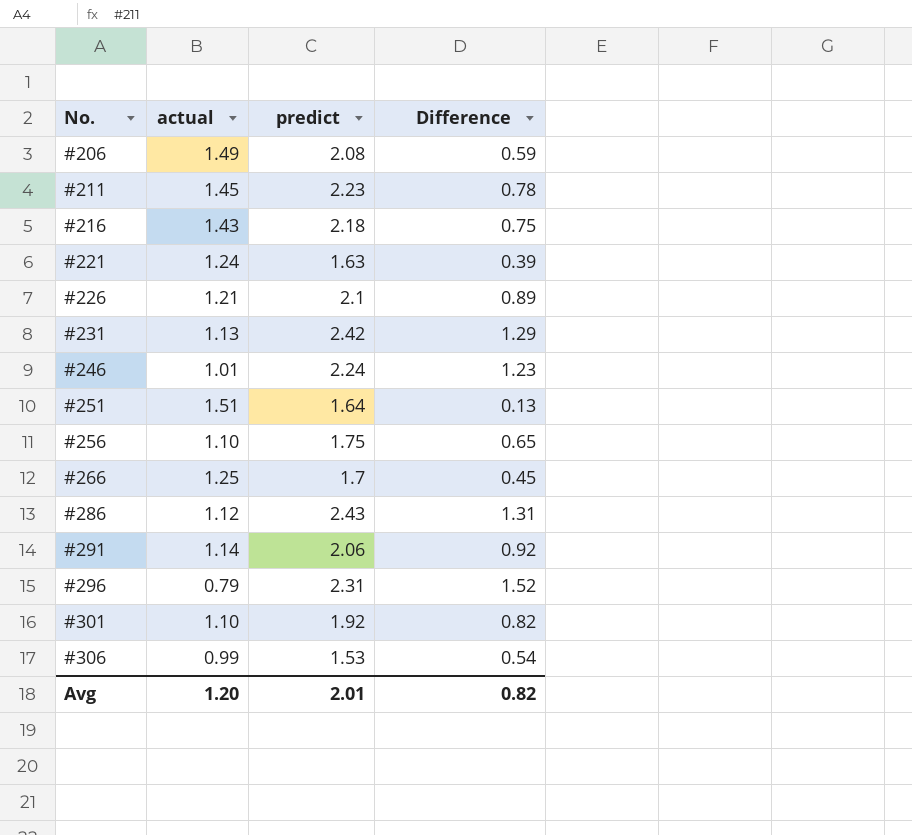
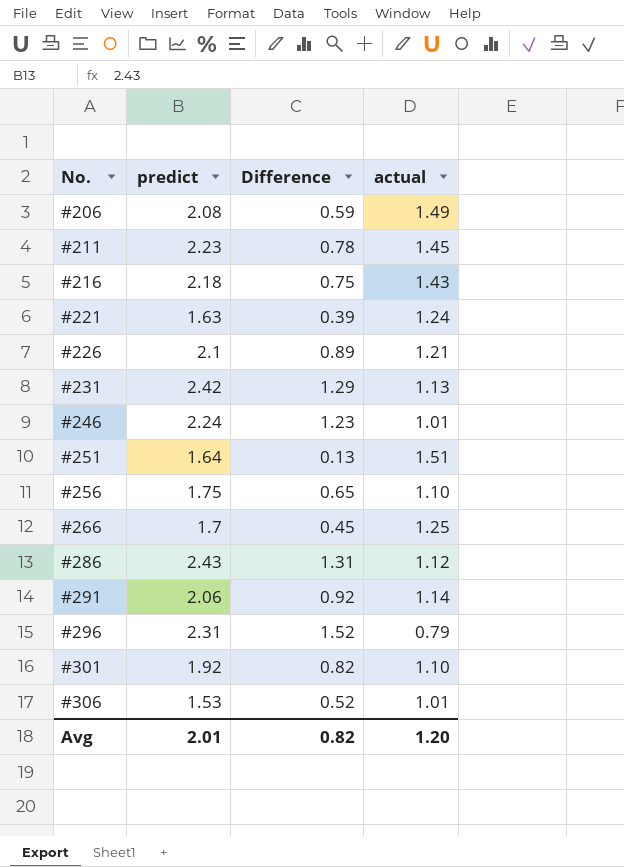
column actual | position: 2 -> 4
#306 | Difference: 0.54 -> 0.52
#306 | actual: 0.99 -> 1.01

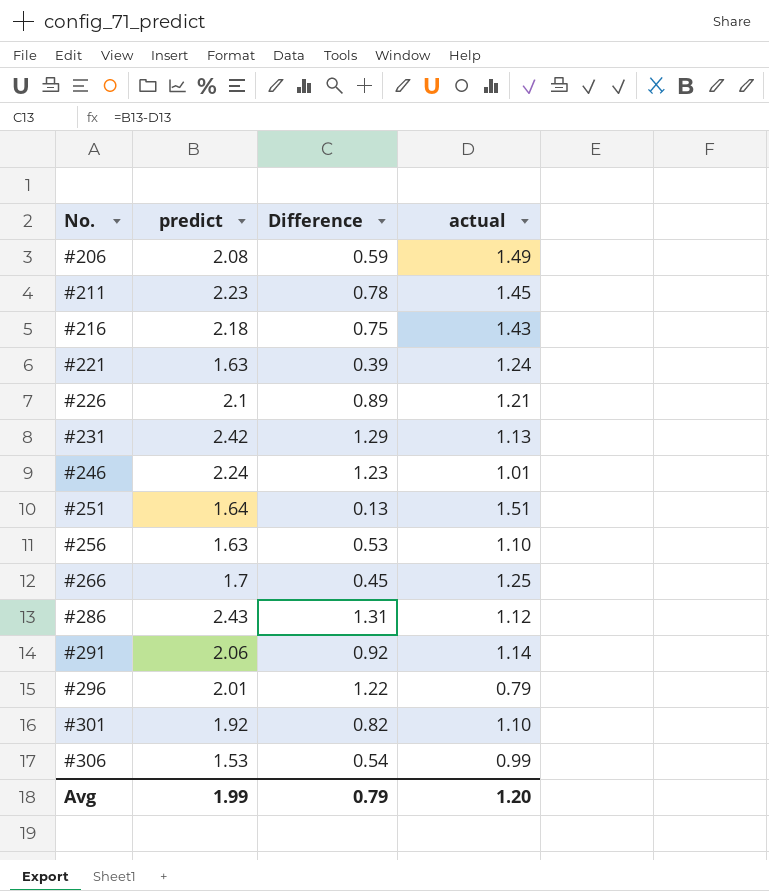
#256 | predict: 1.75 -> 1.63
#256 | Difference: 0.65 -> 0.53
#296 | predict: 2.31 -> 2.01
#296 | Difference: 1.52 -> 1.22
#306 | Difference: 0.52 -> 0.54
#306 | actual: 1.01 -> 0.99
Avg | predict: 2.01 -> 1.99
Avg | Difference: 0.82 -> 0.79

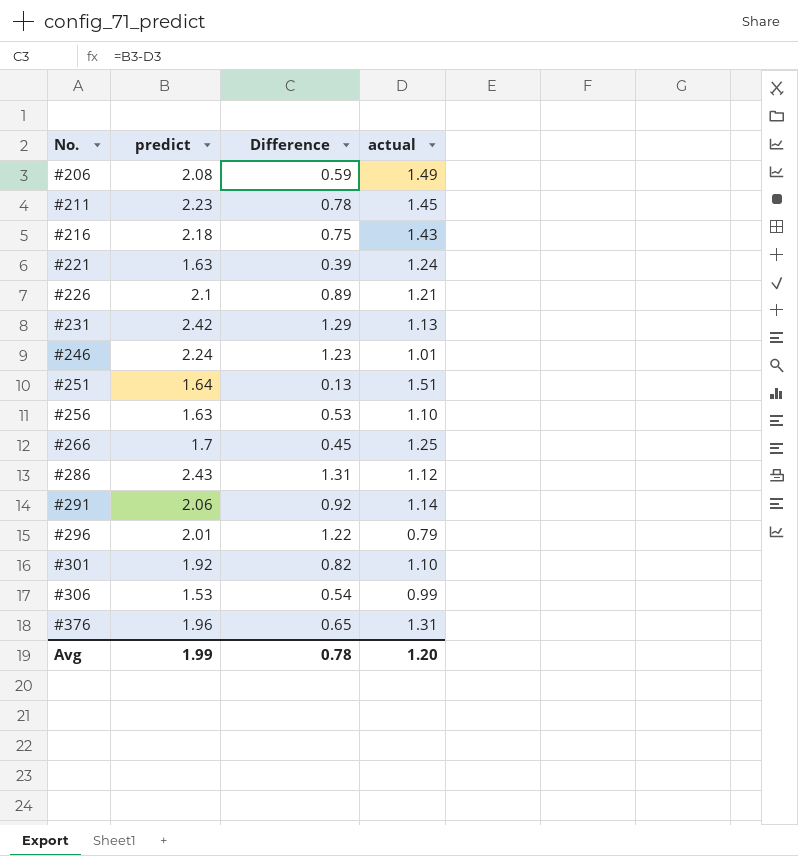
row #376: none -> 1.96 | 0.65 | 1.31
Avg | Difference: 0.79 -> 0.78

